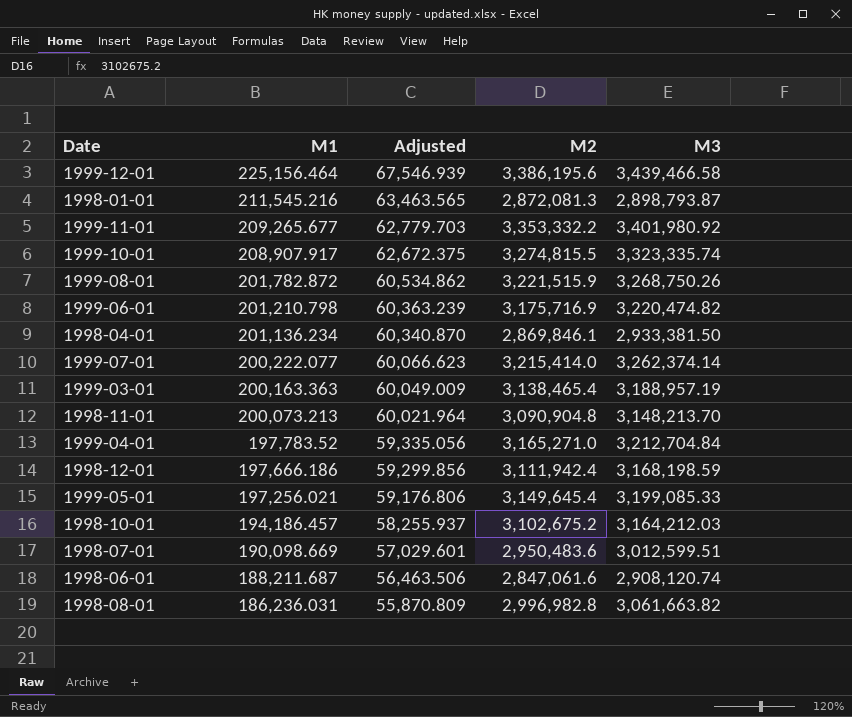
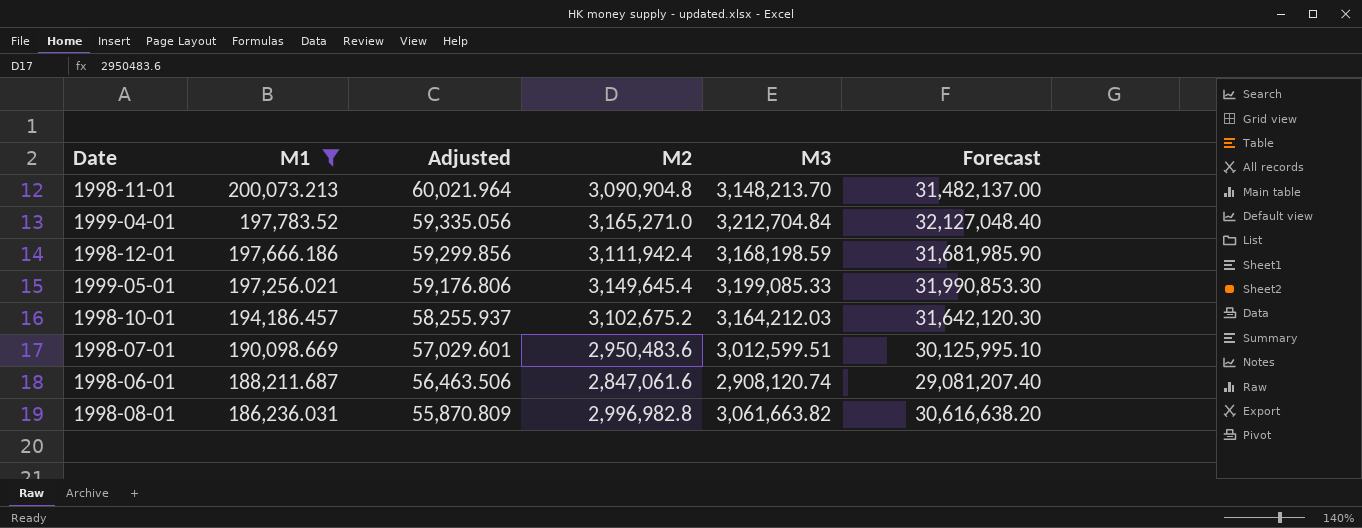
filter: none -> M1 <= 200,073.213
column Forecast | formula: none -> [M3] * 10

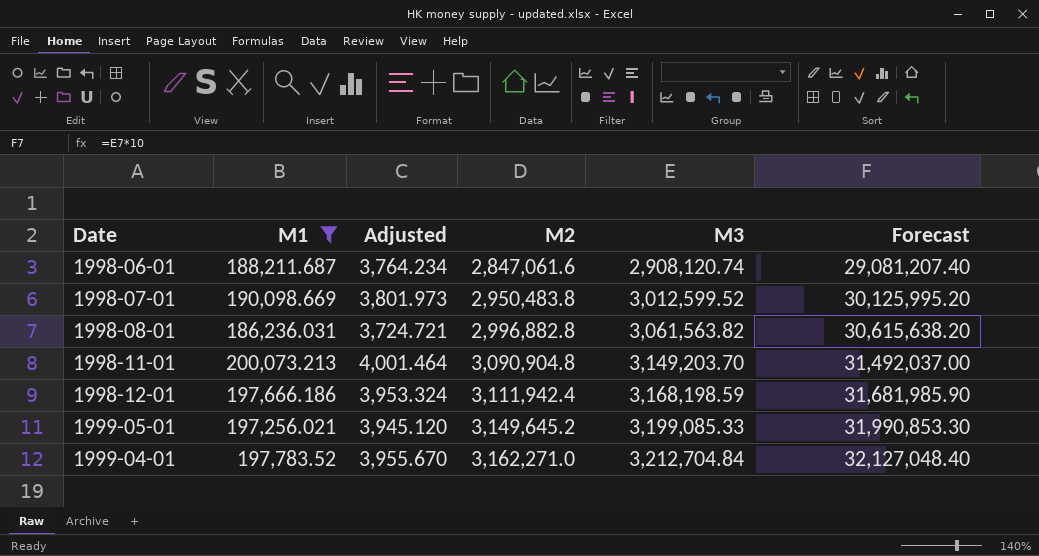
row order: M1 descending -> M2 ascending
column Adjusted | formula: [M1] * 0.3 -> [M1] * 0.02
row 1998-10-01: 194,186.457 | 58,255.937 | 3,102,675.2 | 3,164,212.03 | 31,642,120.30 -> none
1998-07-01 | M2: 2,950,483.6 -> 2,950,483.8
1998-07-01 | M3: 3,012,599.51 -> 3,012,599.52
1998-07-01 | Forecast: 30,125,995.10 -> 30,125,995.20
1998-08-01 | M2: 2,996,982.8 -> 2,996,882.8
1998-08-01 | M3: 3,061,663.82 -> 3,061,563.82
1998-08-01 | Forecast: 30,616,638.20 -> 30,615,638.20
1998-11-01 | M3: 3,148,213.70 -> 3,149,203.70
1998-11-01 | Forecast: 31,482,137.00 -> 31,492,037.00
1999-05-01 | M2: 3,149,645.4 -> 3,149,645.2
1999-04-01 | M2: 3,165,271.0 -> 3,162,271.0

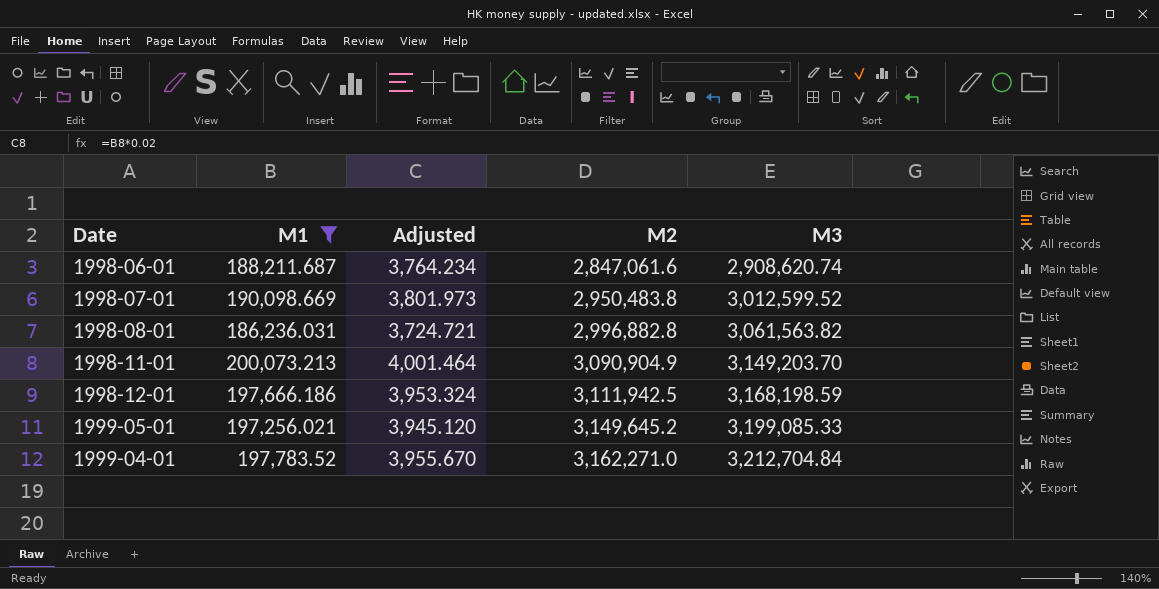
column Forecast | formula: [M3] * 10 -> none
1998-06-01 | M3: 2,908,120.74 -> 2,908,620.74
1998-11-01 | M2: 3,090,904.8 -> 3,090,904.9
1998-12-01 | M2: 3,111,942.4 -> 3,111,942.5

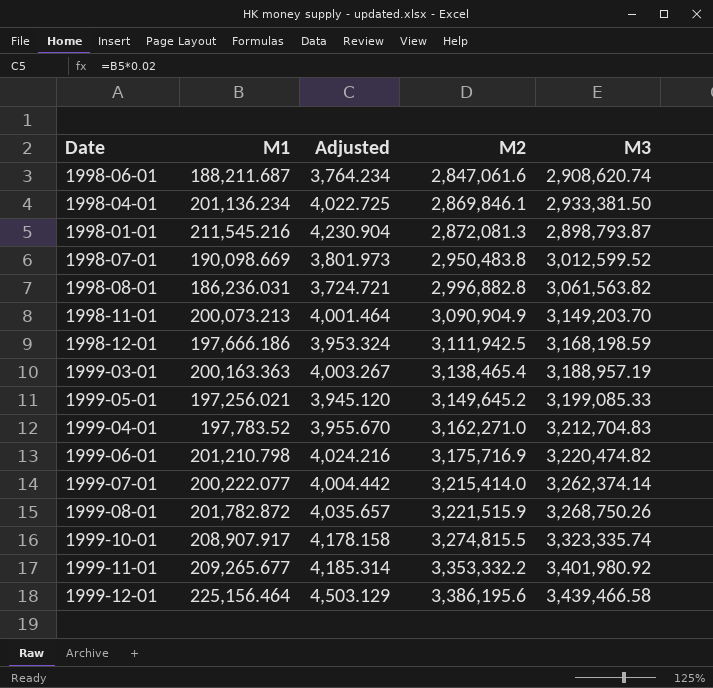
filter: M1 <= 200,073.213 -> none
1999-04-01 | M3: 3,212,704.84 -> 3,212,704.83

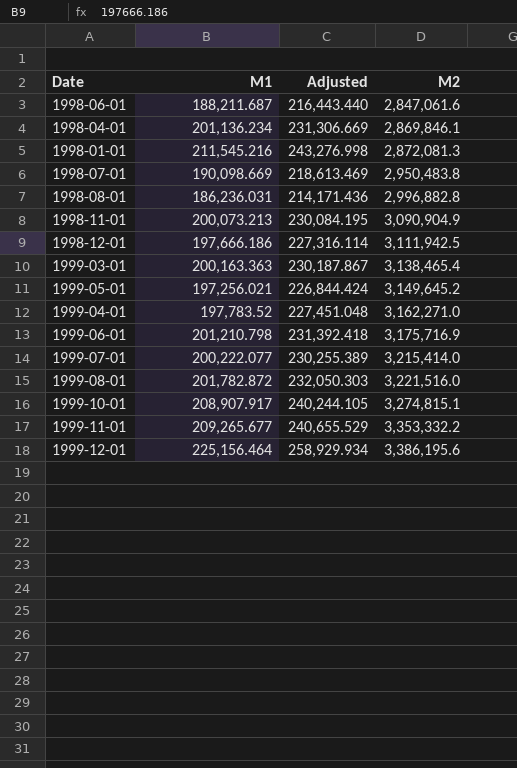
column M3 | position: 5 -> none
column Adjusted | formula: [M1] * 0.02 -> [M1] * 1.15
1999-08-01 | M2: 3,221,515.9 -> 3,221,516.0
1999-10-01 | M2: 3,274,815.5 -> 3,274,815.1

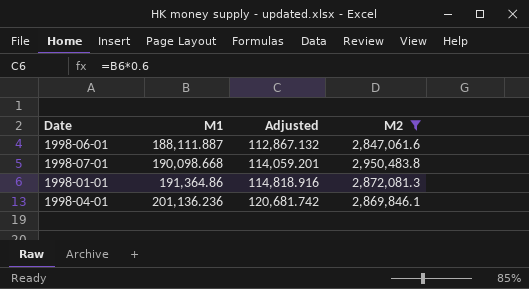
filter: none -> M2 <= 2,950,483.8
row order: M2 ascending -> M1 ascending
column Adjusted | formula: [M1] * 1.15 -> [M1] * 0.6
1998-06-01 | M1: 188,211.687 -> 188,111.887
1998-07-01 | M1: 190,098.669 -> 190,098.668
1998-01-01 | M1: 211,545.216 -> 191,364.86
1998-04-01 | M1: 201,136.234 -> 201,136.236

